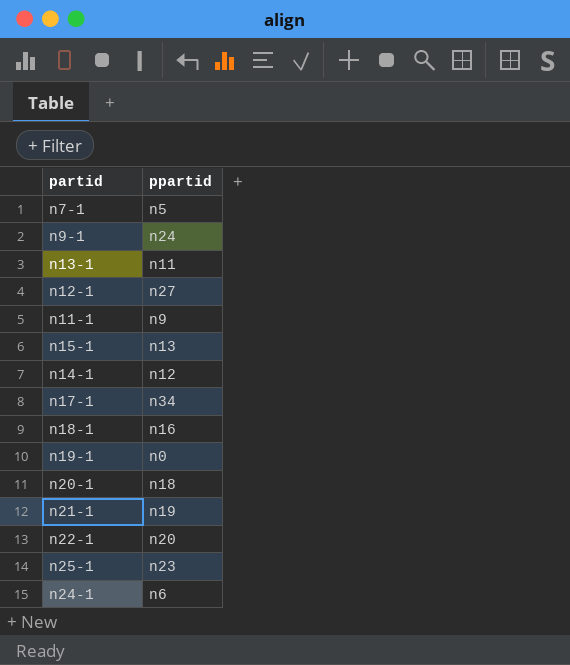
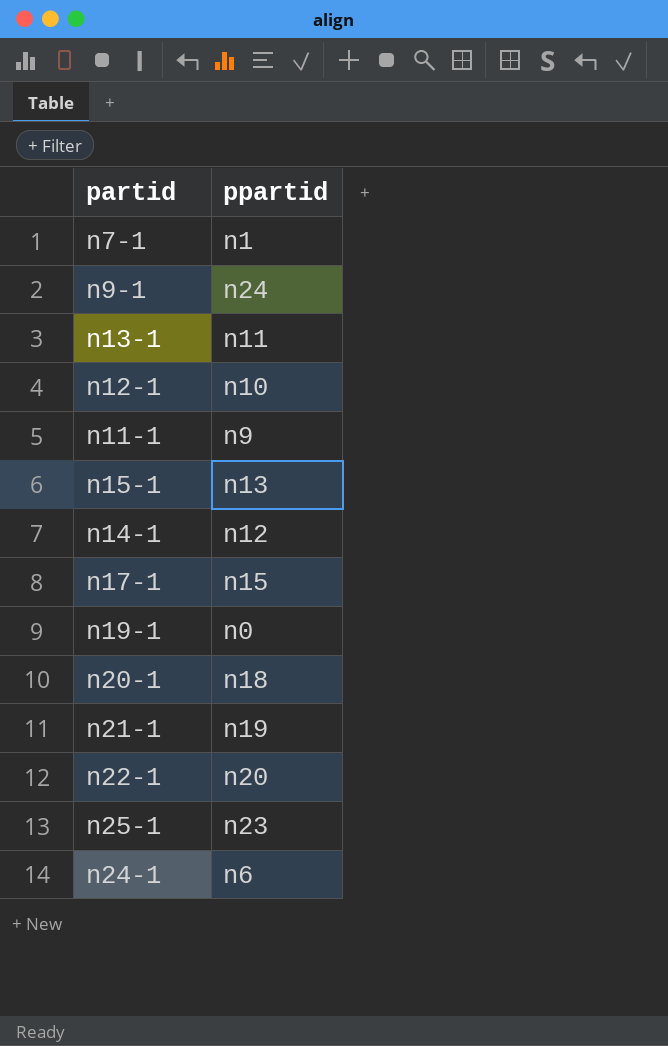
row n18-1: n16 -> none
n7-1 | ppartid: n5 -> n1
n12-1 | ppartid: n27 -> n10
n17-1 | ppartid: n34 -> n15

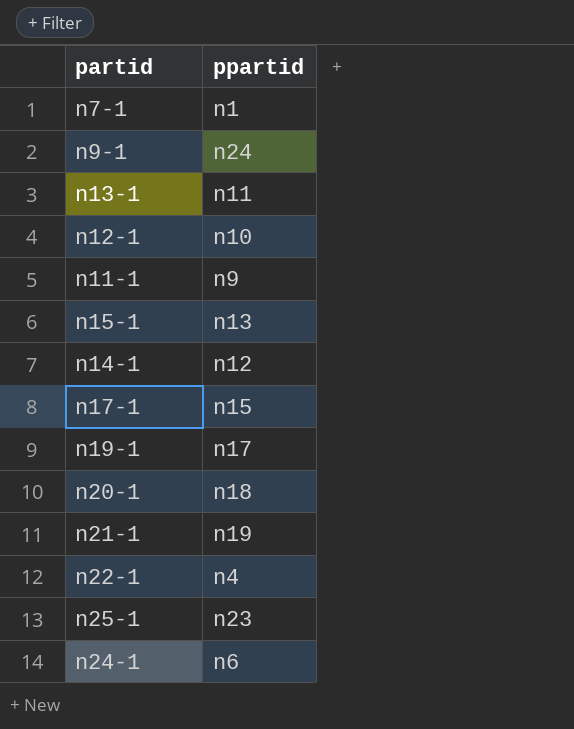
n19-1 | ppartid: n0 -> n17
n22-1 | ppartid: n20 -> n4

